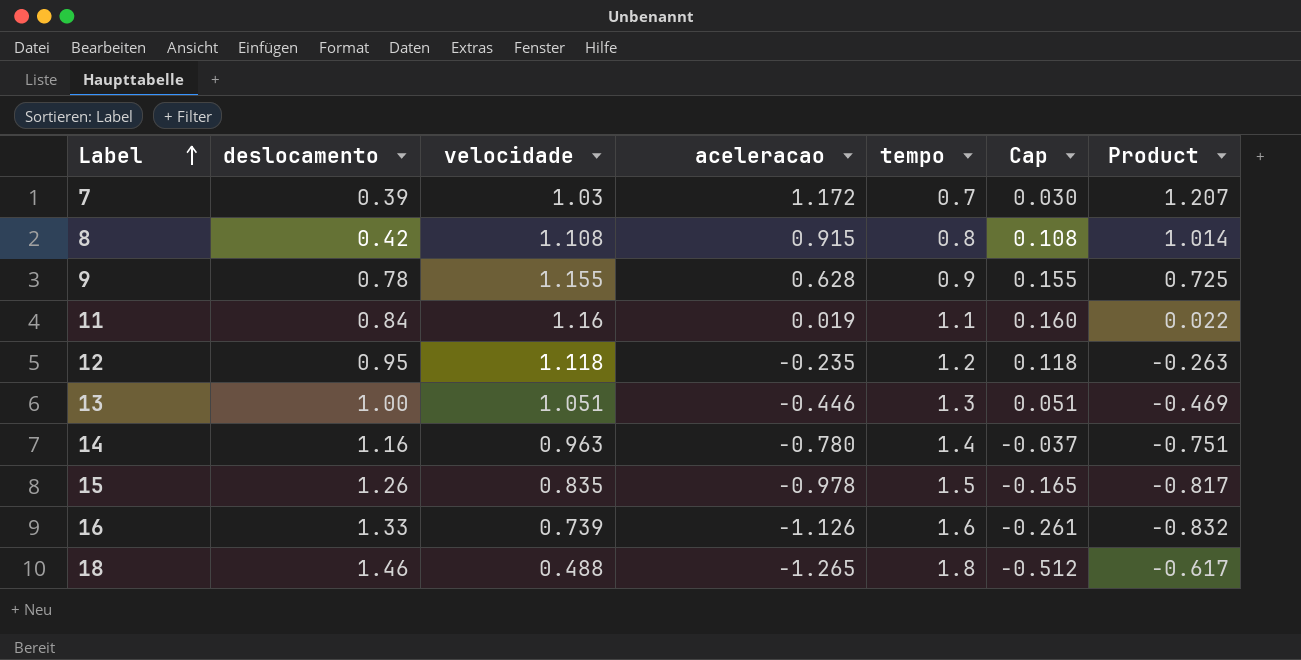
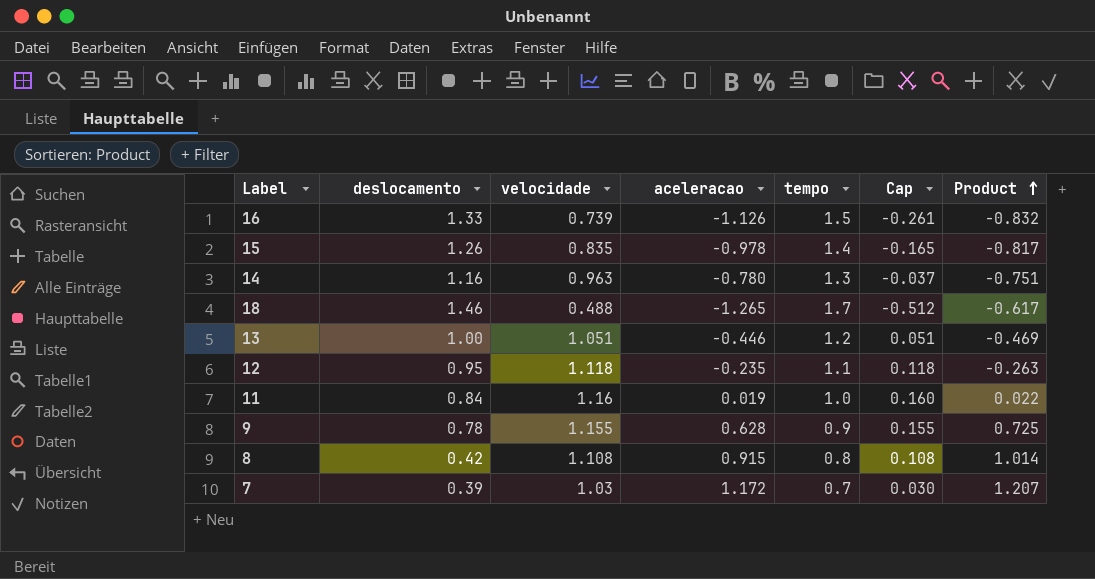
row order: Label ascending -> Product ascending
16 | tempo: 1.6 -> 1.5
15 | tempo: 1.5 -> 1.4
14 | tempo: 1.4 -> 1.3
18 | tempo: 1.8 -> 1.7
13 | tempo: 1.3 -> 1.2
12 | tempo: 1.2 -> 1.1
11 | tempo: 1.1 -> 1.0

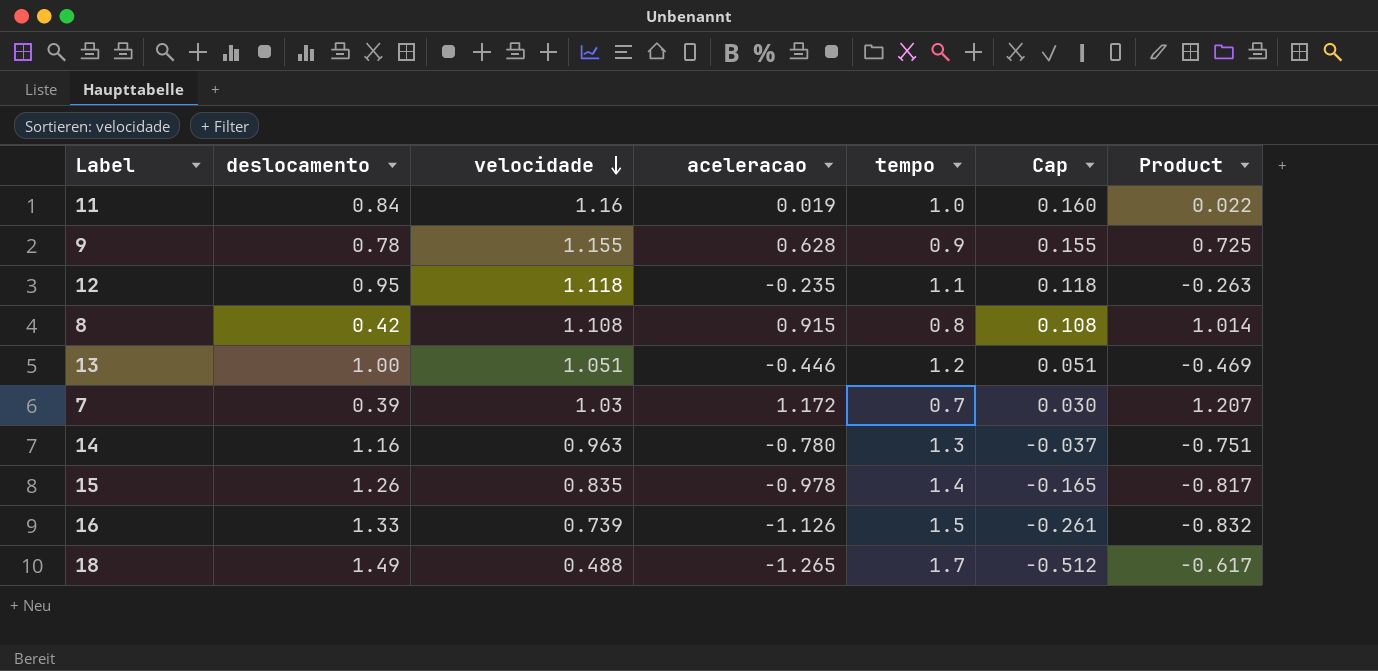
row order: Product ascending -> velocidade descending
18 | deslocamento: 1.46 -> 1.49

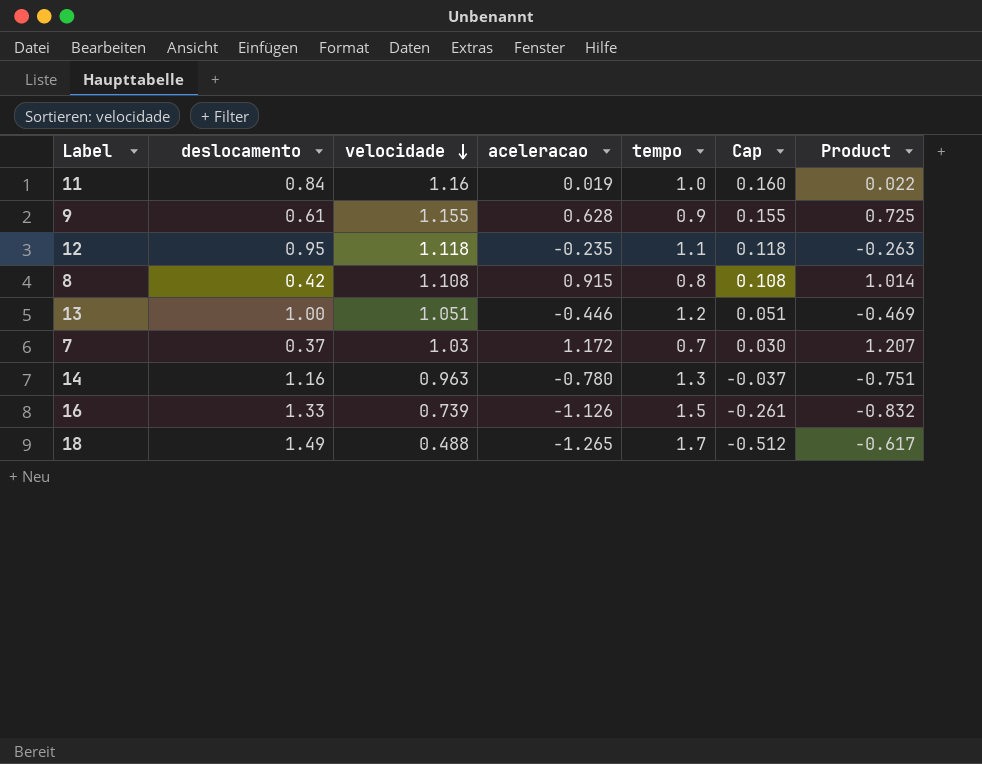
row 15: 1.26 | 0.835 | -0.978 | 1.4 | -0.165 | -0.817 -> none
9 | deslocamento: 0.78 -> 0.61
7 | deslocamento: 0.39 -> 0.37

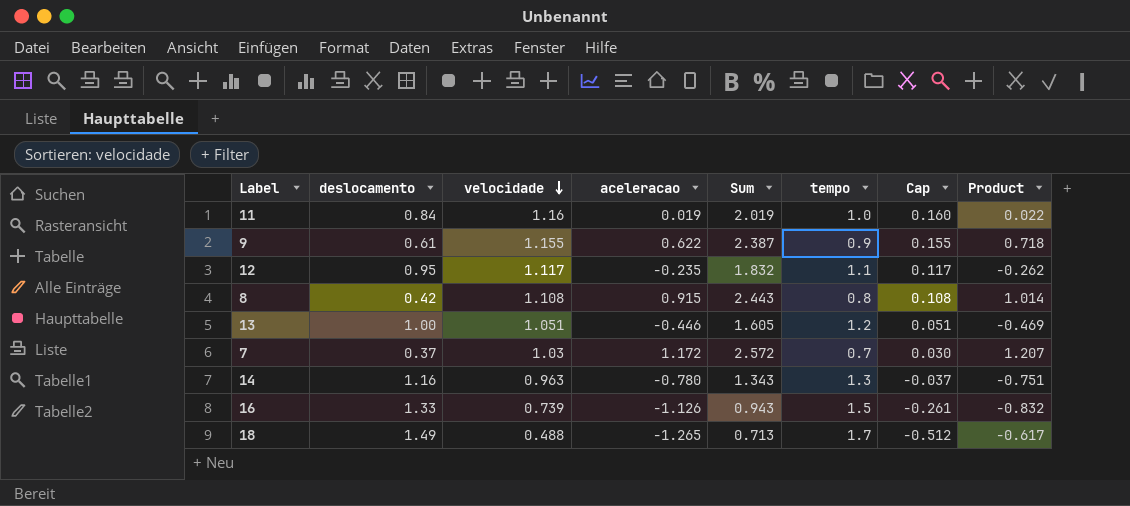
column Sum | formula: none -> [deslocamento] + [velocidade] + [aceleracao]
9 | aceleracao: 0.628 -> 0.622
9 | Product: 0.725 -> 0.718
12 | velocidade: 1.118 -> 1.117
12 | Cap: 0.118 -> 0.117
12 | Product: -0.263 -> -0.262

